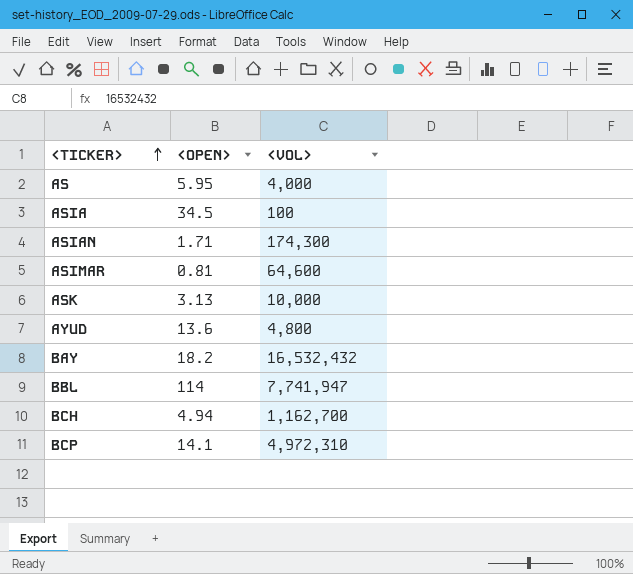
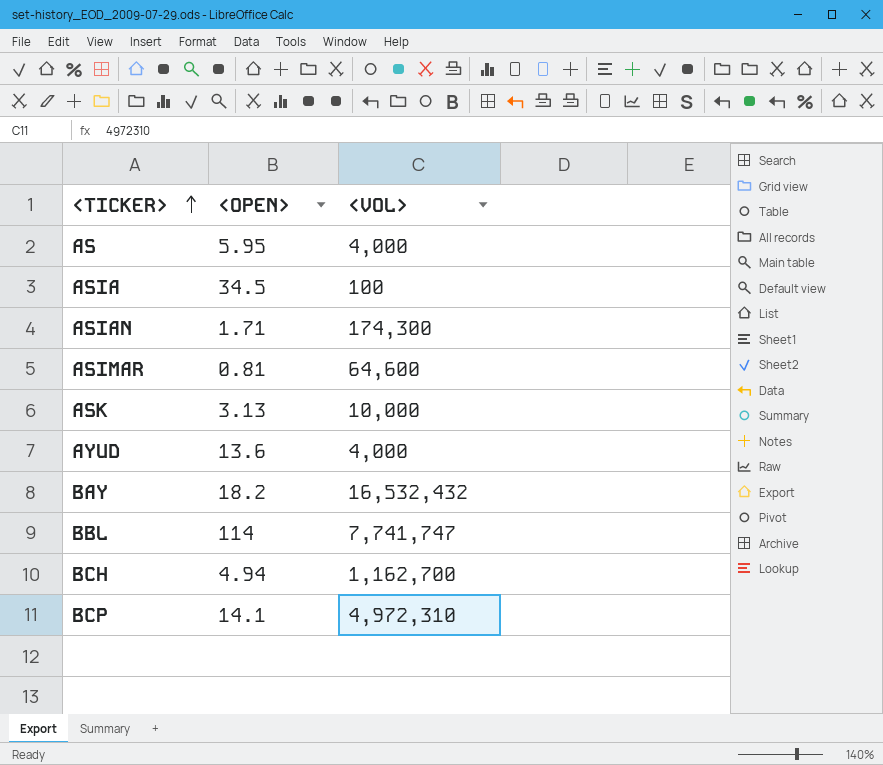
AYUD | <VOL>: 4,800 -> 4,000
BBL | <VOL>: 7,741,947 -> 7,741,747

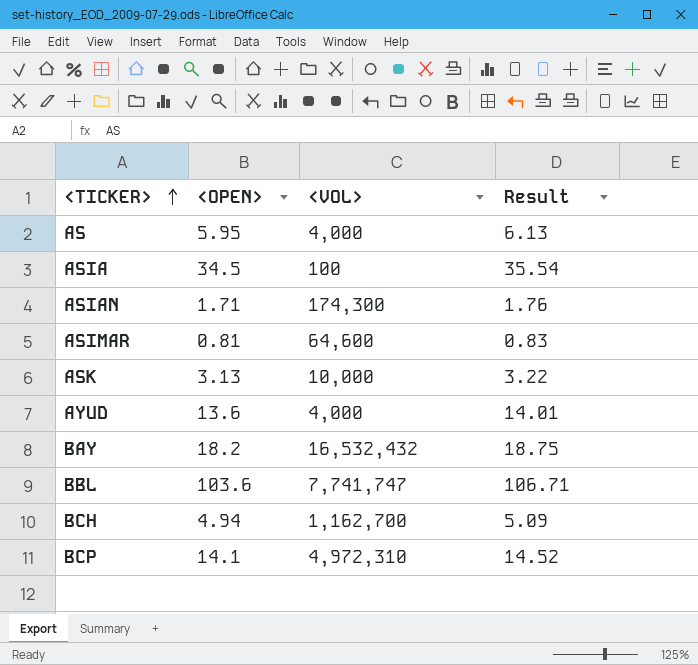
column Result | formula: none -> [<OPEN>] * 1.03
BBL | <OPEN>: 114 -> 103.6

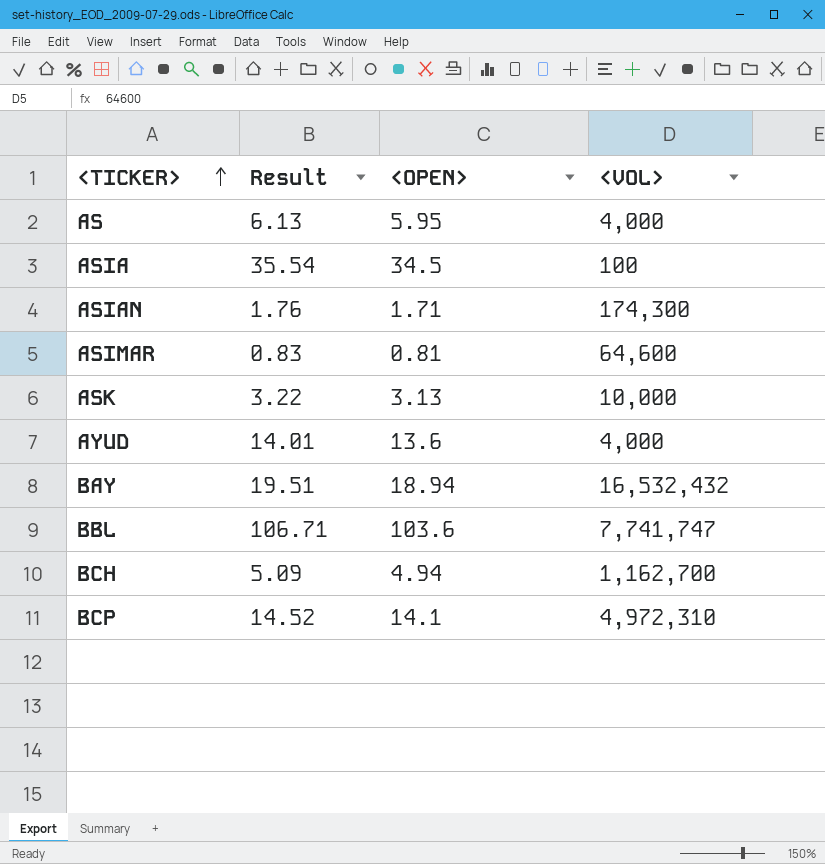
column Result | position: 4 -> 2
BAY | Result: 18.75 -> 19.51
BAY | <OPEN>: 18.2 -> 18.94

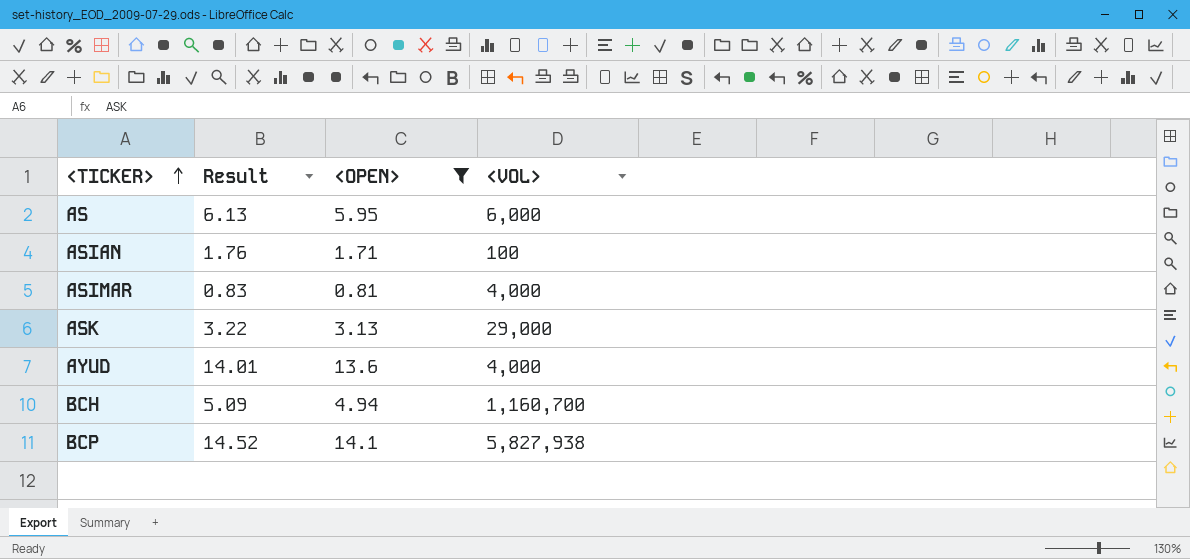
filter: none -> <OPEN> <= 14.1
AS | <VOL>: 4,000 -> 6,000
ASIAN | <VOL>: 174,300 -> 100
ASIMAR | <VOL>: 64,600 -> 4,000
ASK | <VOL>: 10,000 -> 29,000
BCH | <VOL>: 1,162,700 -> 1,160,700
BCP | <VOL>: 4,972,310 -> 5,827,938

